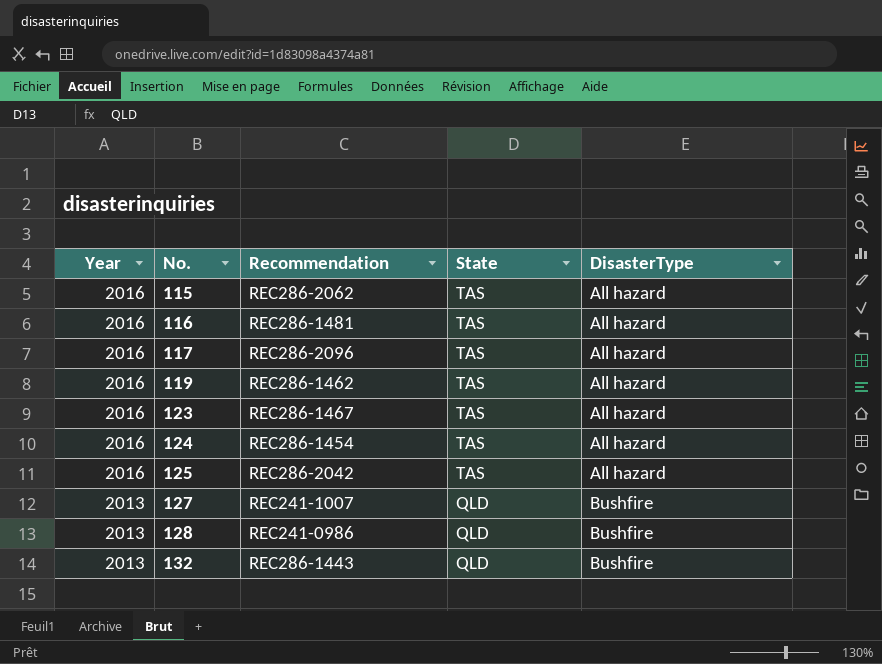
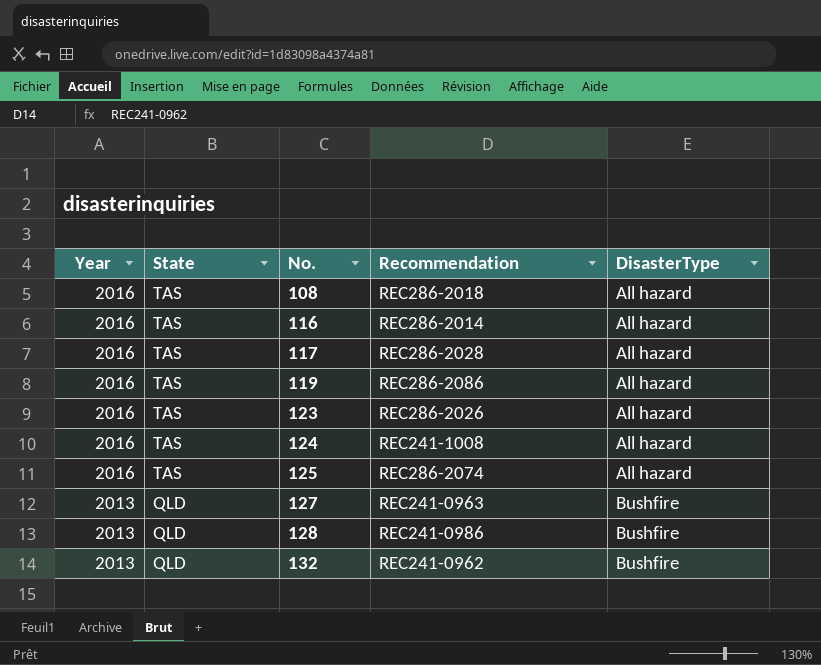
column State | position: 4 -> 2
row 115: 2016 | REC286-2062 | TAS | All hazard -> none
row 108: none -> 2016 | TAS | REC286-2018 | All hazard
116 | Recommendation: REC286-1481 -> REC286-2014
117 | Recommendation: REC286-2096 -> REC286-2028
119 | Recommendation: REC286-1462 -> REC286-2086
123 | Recommendation: REC286-1467 -> REC286-2026
124 | Recommendation: REC286-1454 -> REC241-1008
125 | Recommendation: REC286-2042 -> REC286-2074
127 | Recommendation: REC241-1007 -> REC241-0963
132 | Recommendation: REC286-1443 -> REC241-0962

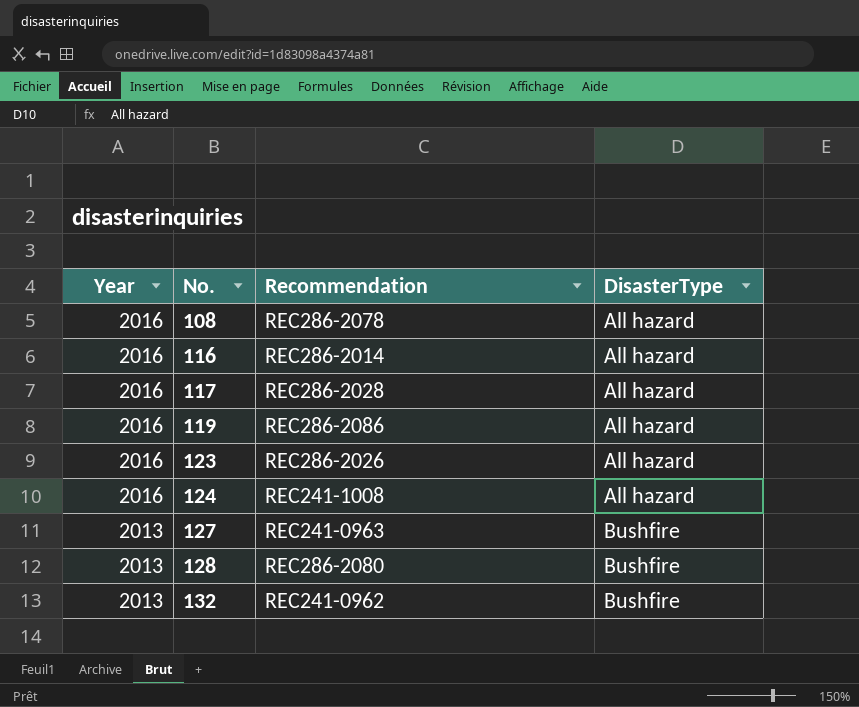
column State | position: 2 -> none
row 125: 2016 | TAS | REC286-2074 | All hazard -> none
108 | Recommendation: REC286-2018 -> REC286-2078
128 | Recommendation: REC241-0986 -> REC286-2080

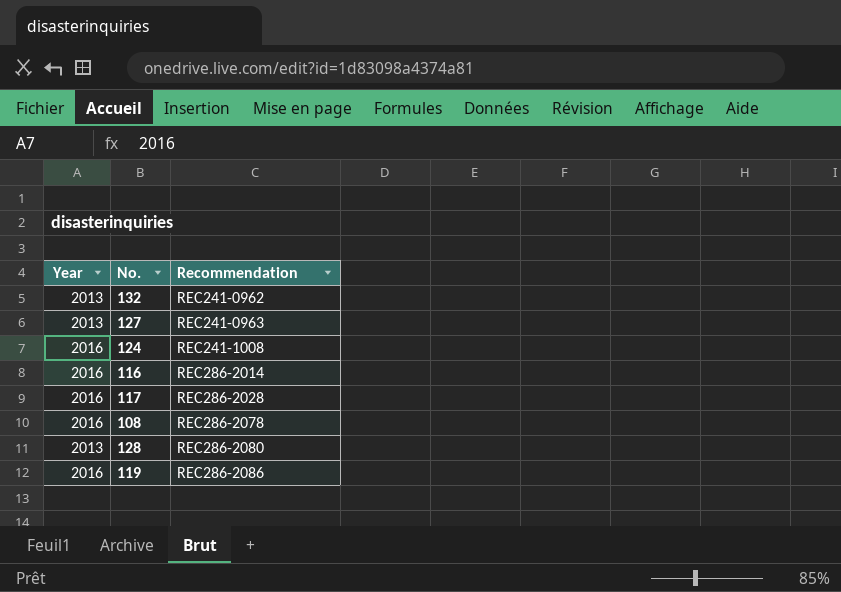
row order: Year descending -> Recommendation ascending
column DisasterType | position: 4 -> none
row 123: 2016 | REC286-2026 | All hazard -> none

